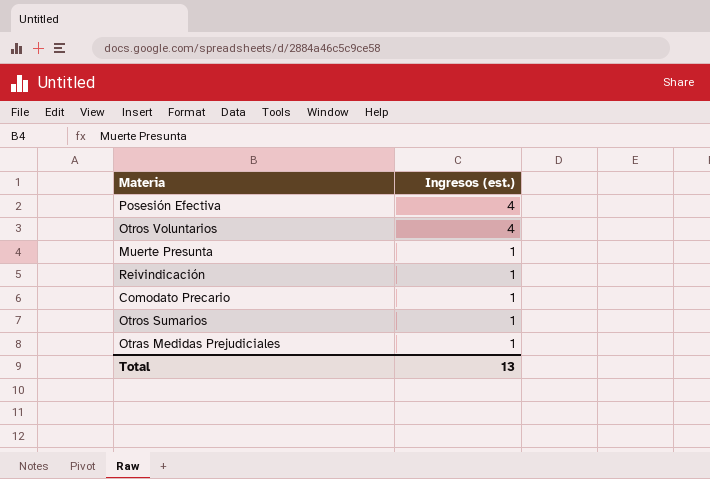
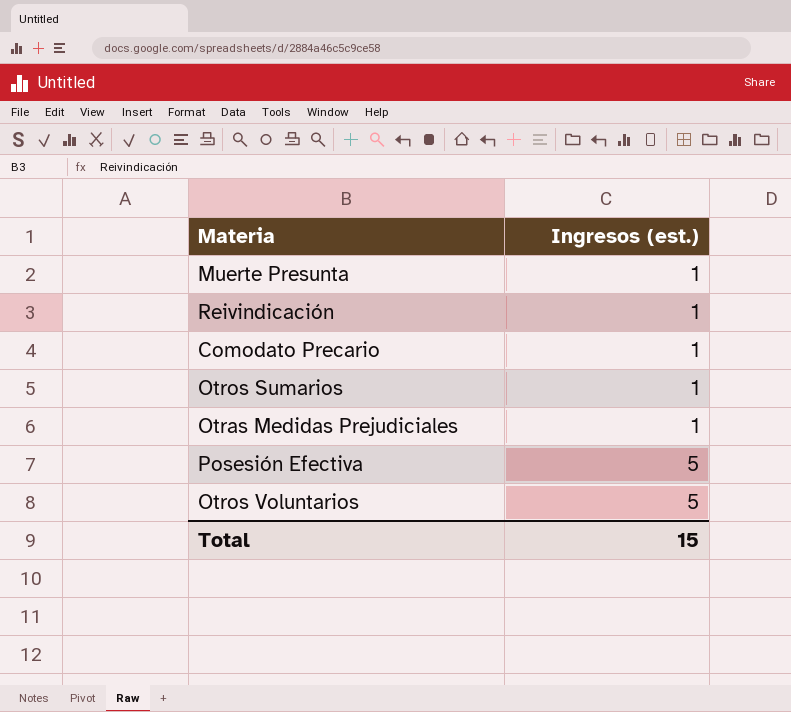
row order: Ingresos (est.) descending -> Ingresos (est.) ascending
Posesión Efectiva | Ingresos (est.): 4 -> 5
Otros Voluntarios | Ingresos (est.): 4 -> 5
Total | Ingresos (est.): 13 -> 15

